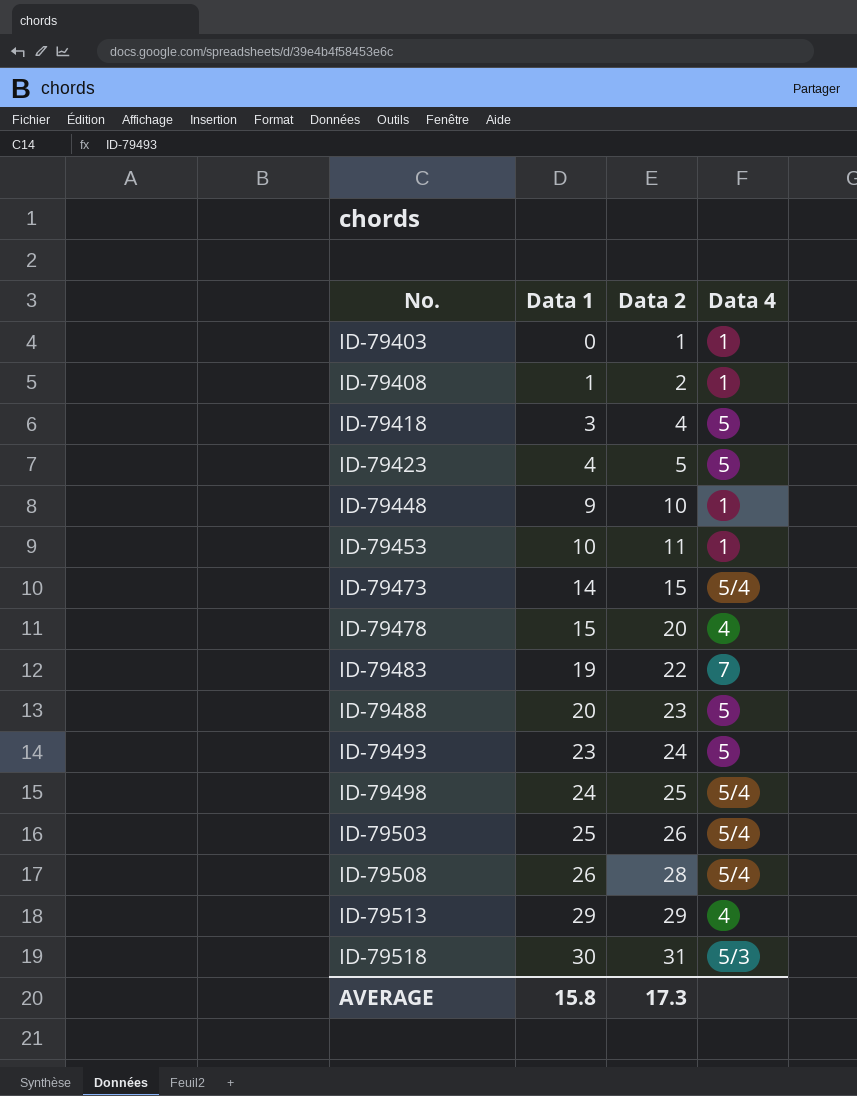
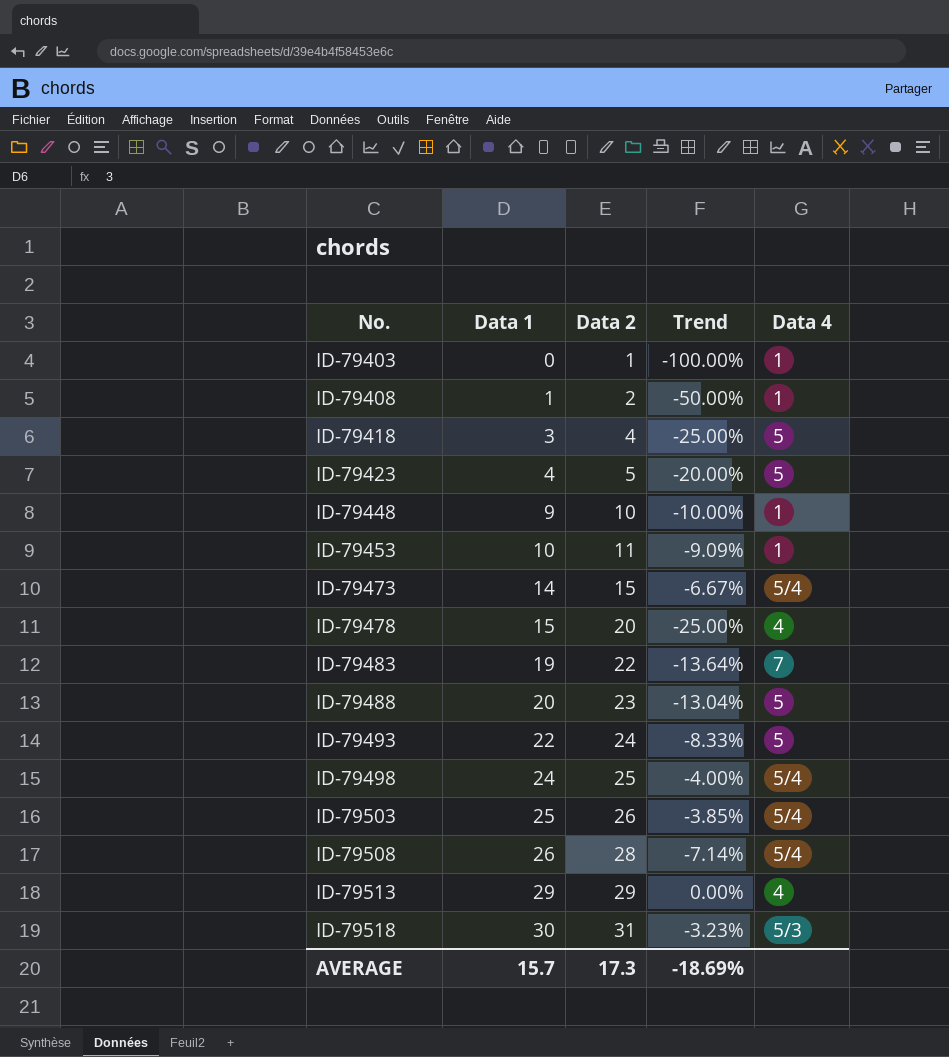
column Trend | formula: none -> ([Data 1] - [Data 2]) / [Data 2]
ID-79493 | Data 1: 23 -> 22
AVERAGE | Data 1: 15.8 -> 15.7

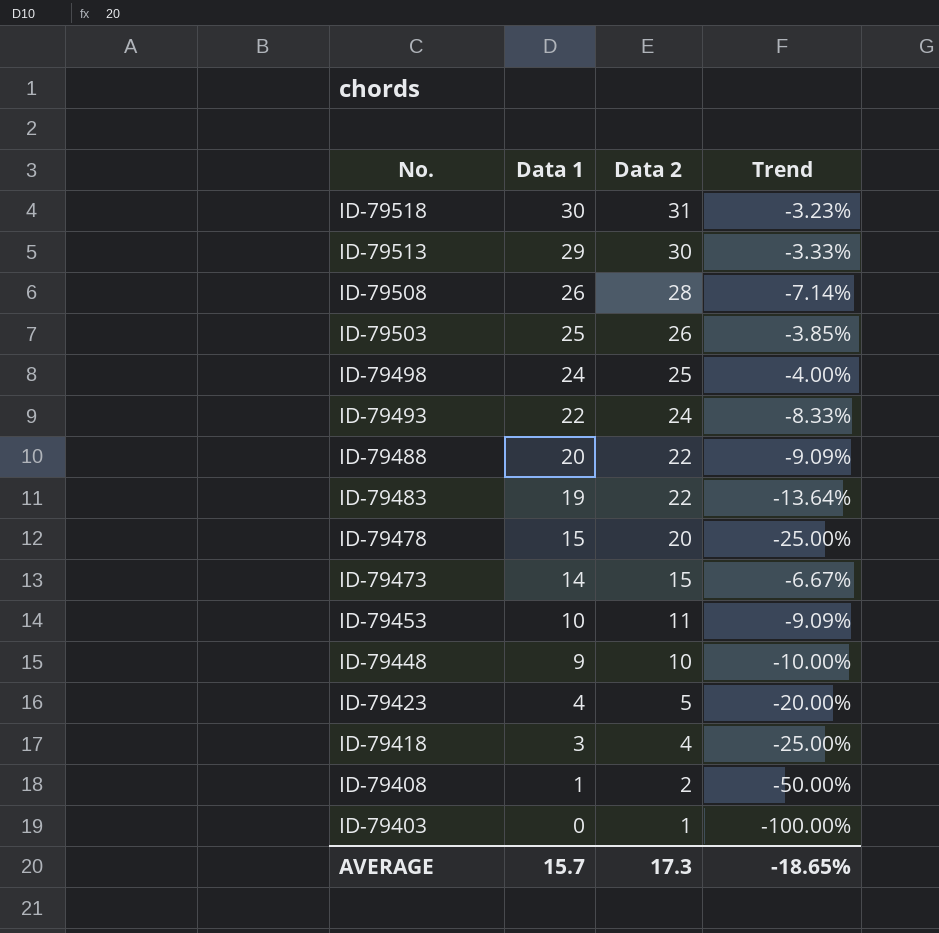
row order: No. ascending -> No. descending
column Data 4 | position: 5 -> none
ID-79513 | Data 2: 29 -> 30
ID-79513 | Trend: 0.00% -> -3.33%
ID-79488 | Data 2: 23 -> 22
ID-79488 | Trend: -13.04% -> -9.09%
AVERAGE | Trend: -18.69% -> -18.65%

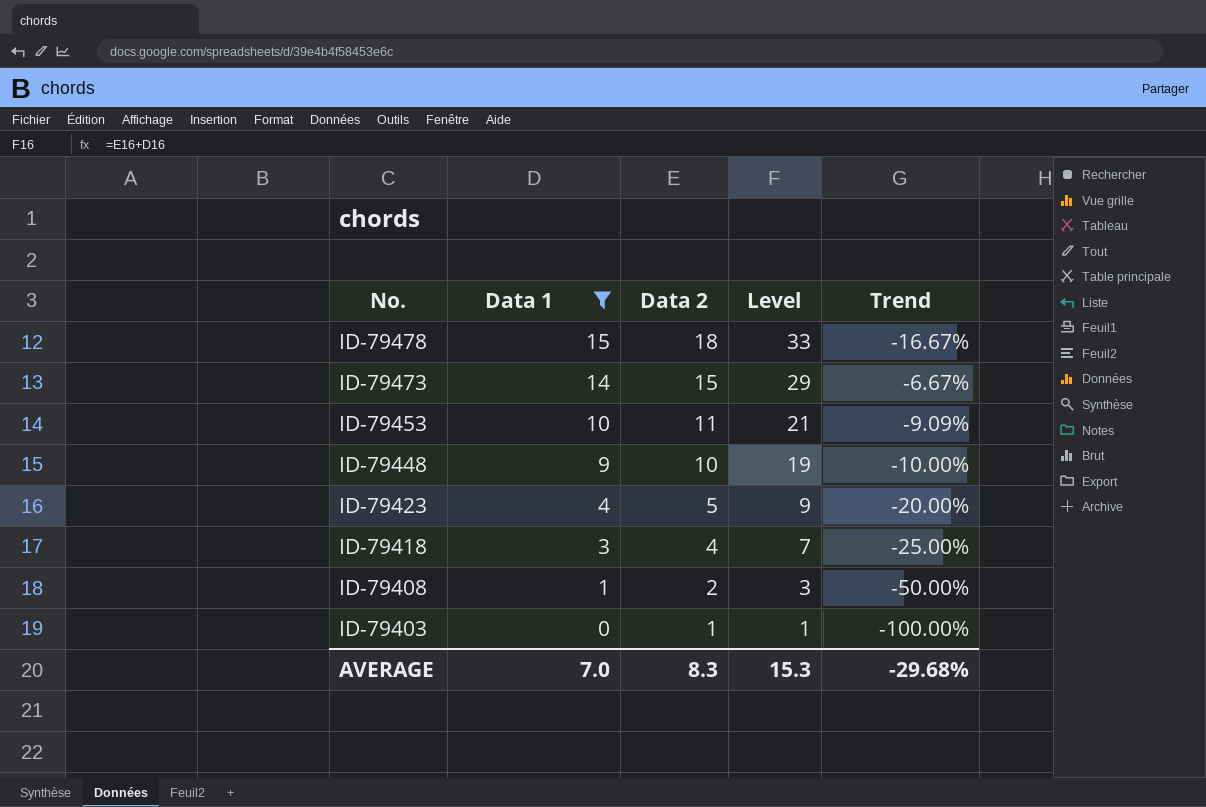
filter: none -> Data 1 <= 15
column Level | formula: none -> [Data 1] + [Data 2]
ID-79478 | Data 2: 20 -> 18
ID-79478 | Trend: -25.00% -> -16.67%
AVERAGE | Data 1: 15.7 -> 7.0
AVERAGE | Data 2: 17.3 -> 8.3
AVERAGE | Trend: -18.65% -> -29.68%

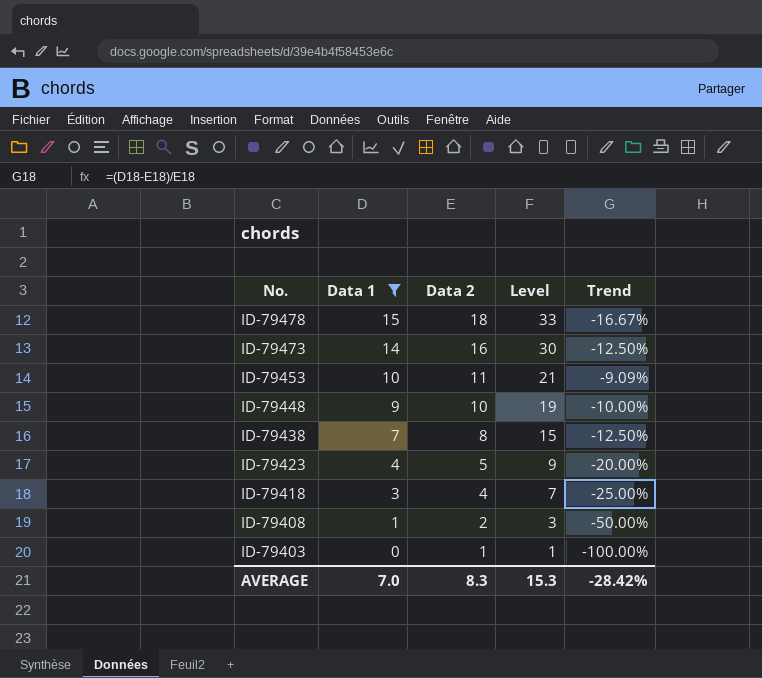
ID-79473 | Data 2: 15 -> 16
ID-79473 | Level: 29 -> 30
ID-79473 | Trend: -6.67% -> -12.50%
row ID-79438: none -> 7 | 8 | 15 | -12.50%
AVERAGE | Trend: -29.68% -> -28.42%

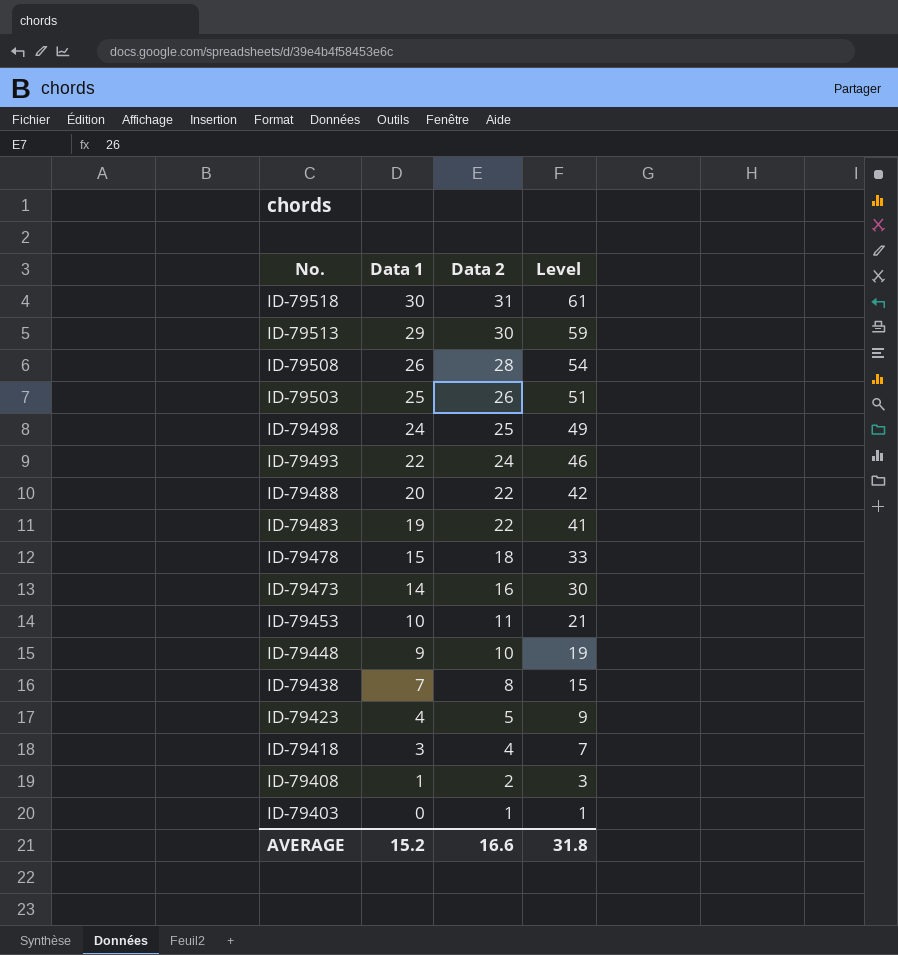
filter: Data 1 <= 15 -> none
column Trend | formula: ([Data 1] - [Data 2]) / [Data 2] -> none
AVERAGE | Data 1: 7.0 -> 15.2
AVERAGE | Data 2: 8.3 -> 16.6
AVERAGE | Level: 15.3 -> 31.8

